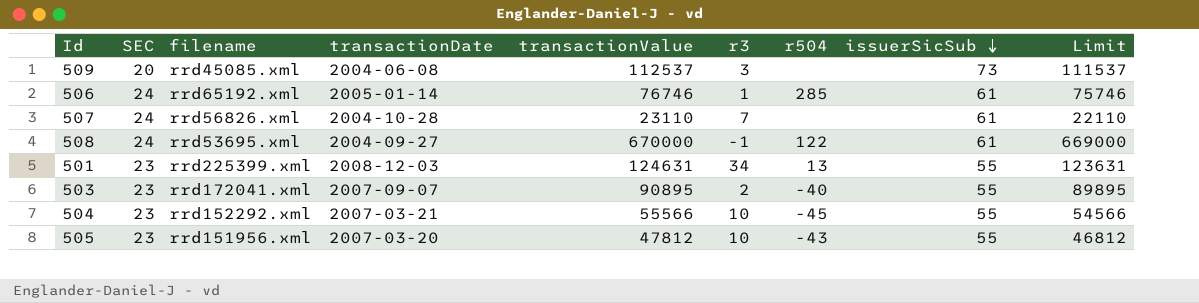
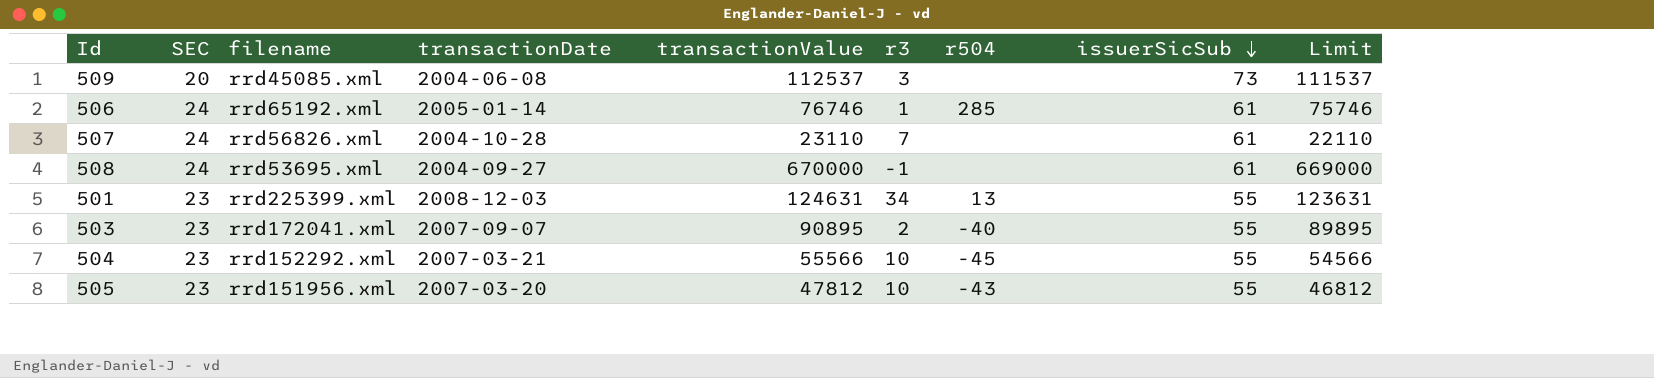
508 | r504: 122 -> none

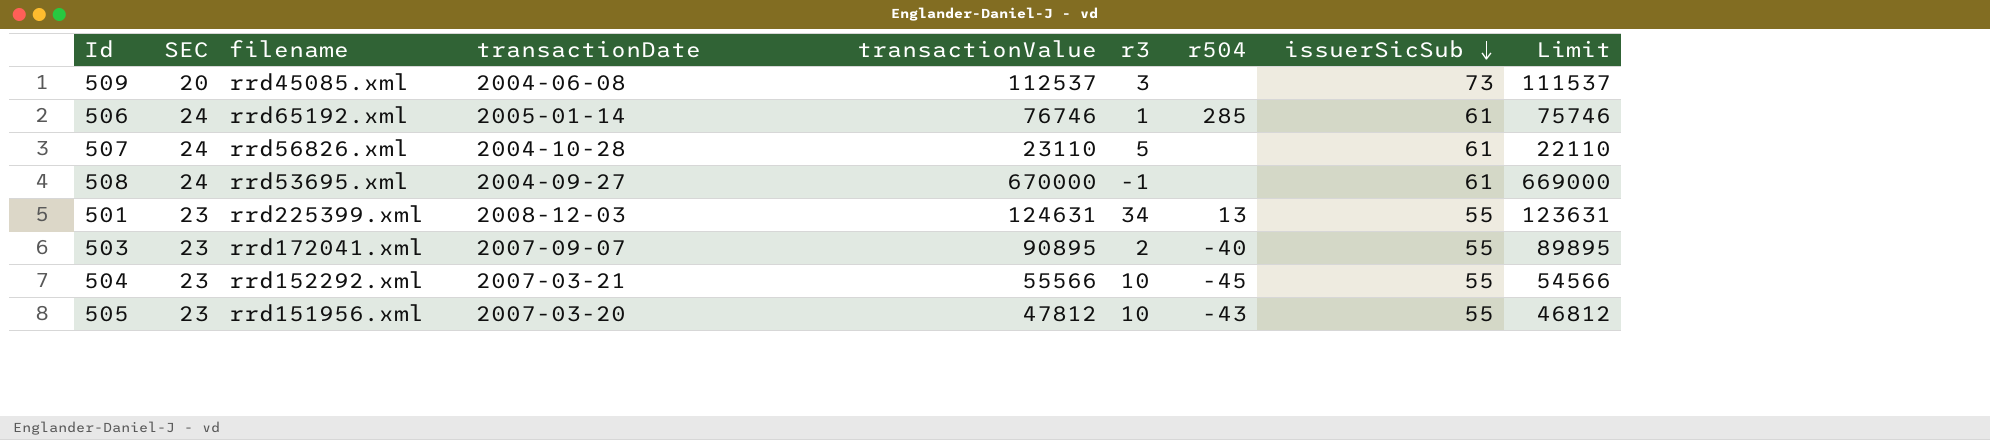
507 | r3: 7 -> 5

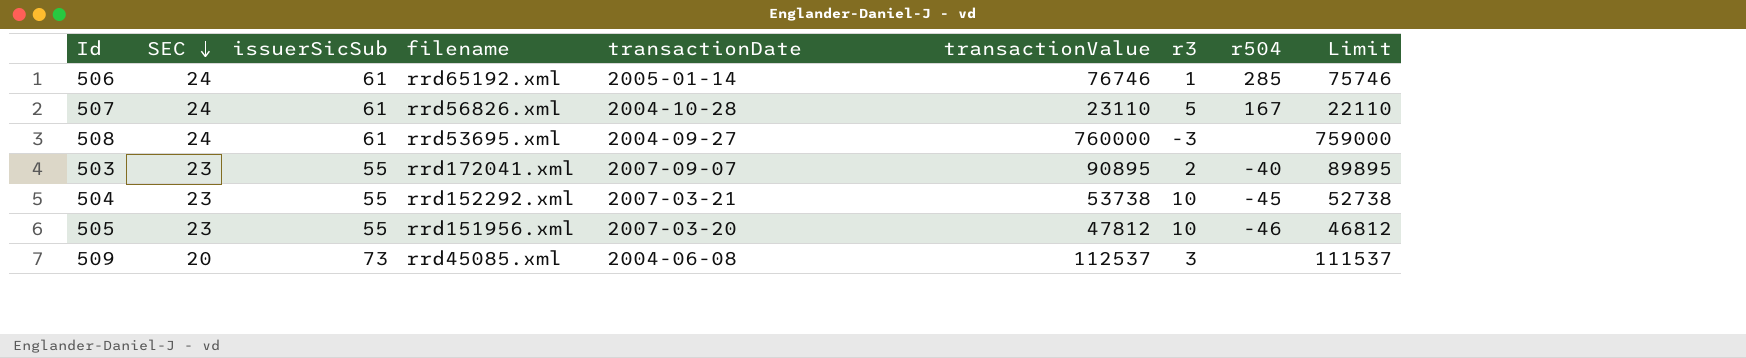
row order: issuerSicSub descending -> SEC descending
column issuerSicSub | position: 8 -> 3
row 501: 23 | rrd225399.xml | 2008-12-03 | 124631 | 34 | 13 | 55 | 123631 -> none
507 | r504: none -> 167
508 | transactionValue: 670000 -> 760000
508 | r3: -1 -> -3
508 | Limit: 669000 -> 759000
504 | transactionValue: 55566 -> 53738
504 | Limit: 54566 -> 52738
505 | r504: -43 -> -46

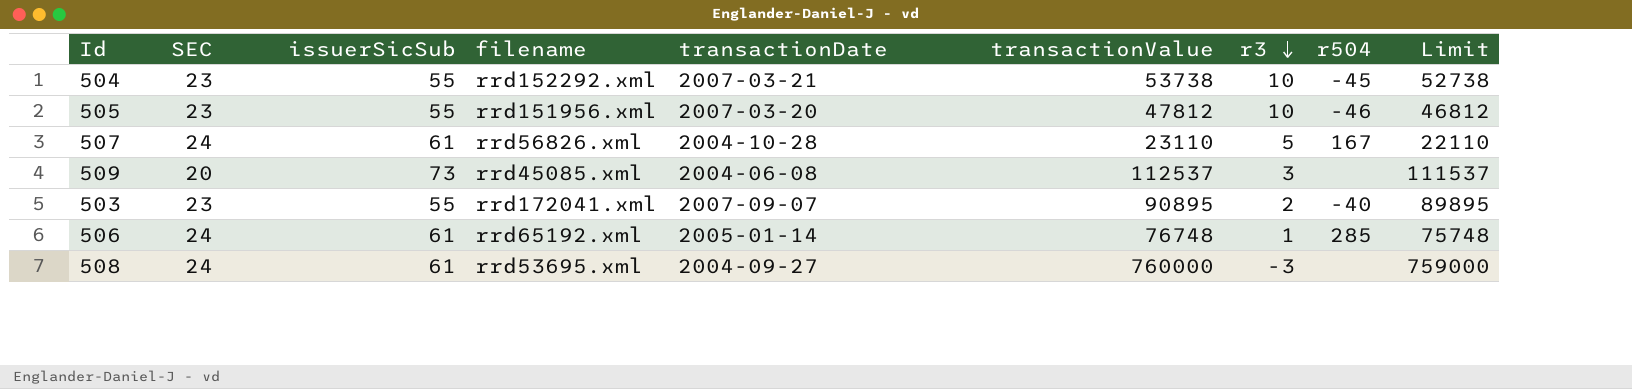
row order: SEC descending -> r3 descending
506 | transactionValue: 76746 -> 76748
506 | Limit: 75746 -> 75748

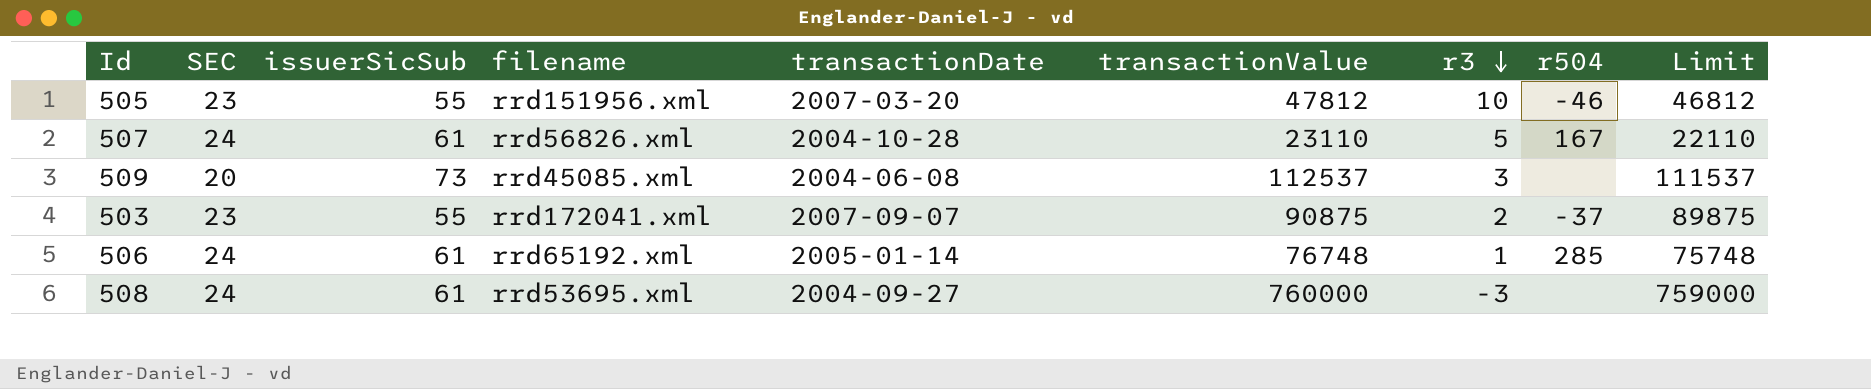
row 504: 23 | 55 | rrd152292.xml | 2007-03-21 | 53738 | 10 | -45 | 52738 -> none
503 | transactionValue: 90895 -> 90875
503 | r504: -40 -> -37
503 | Limit: 89895 -> 89875

